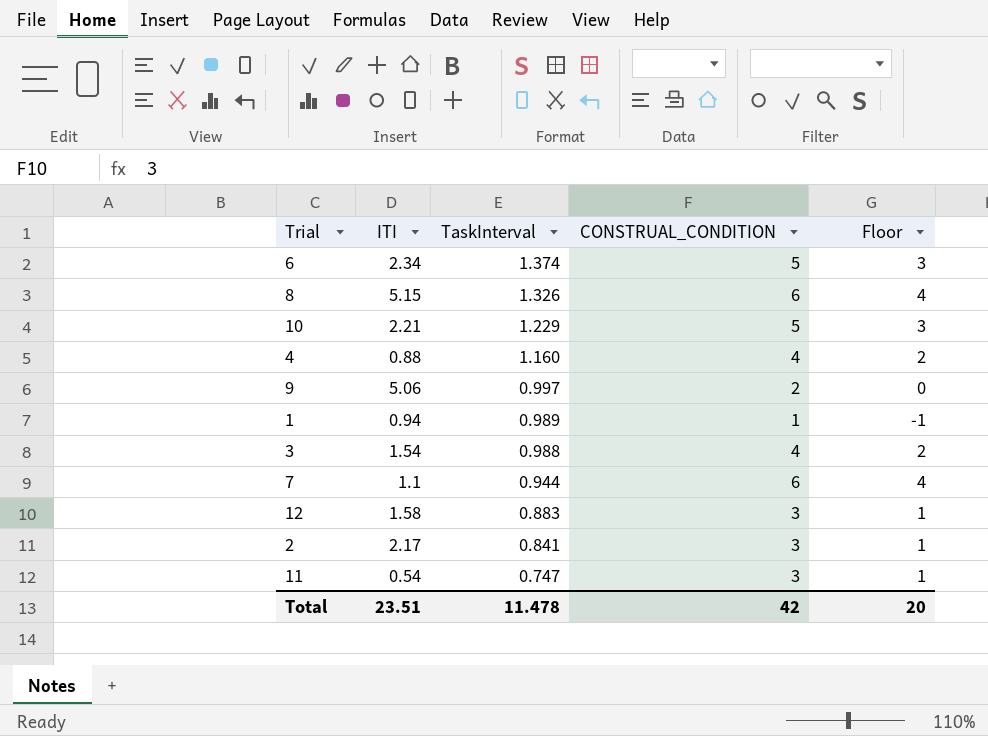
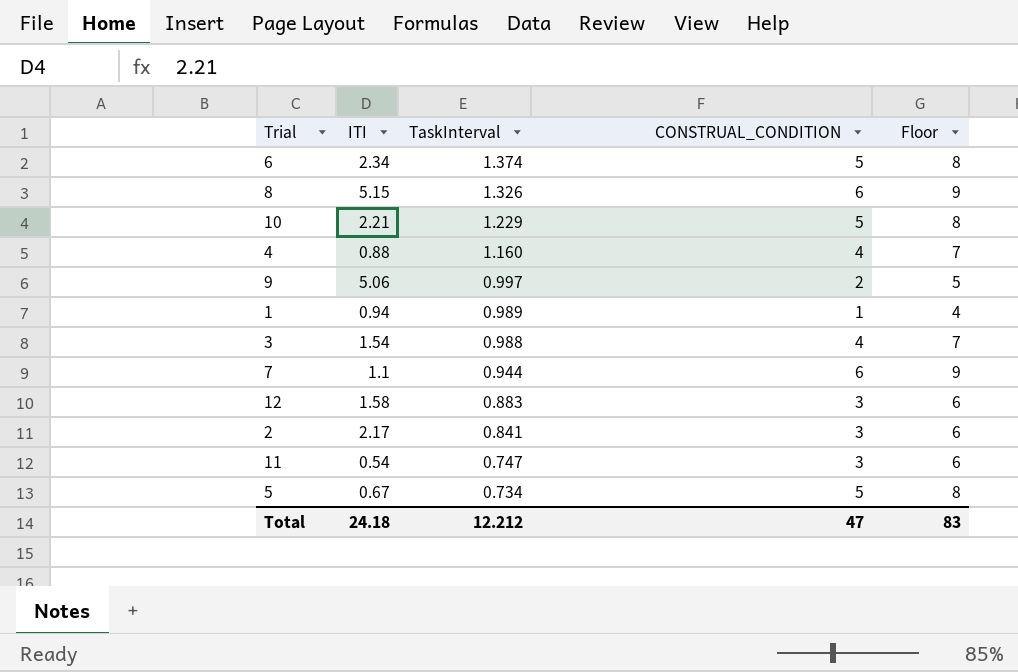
column Floor | formula: [CONSTRUAL_CONDITION] - 2 -> [CONSTRUAL_CONDITION] + 3
row 5: none -> 0.67 | 0.734 | 5 | 8
Total | ITI: 23.51 -> 24.18
Total | TaskInterval: 11.478 -> 12.212
Total | CONSTRUAL_CONDITION: 42 -> 47
Total | Floor: 20 -> 83

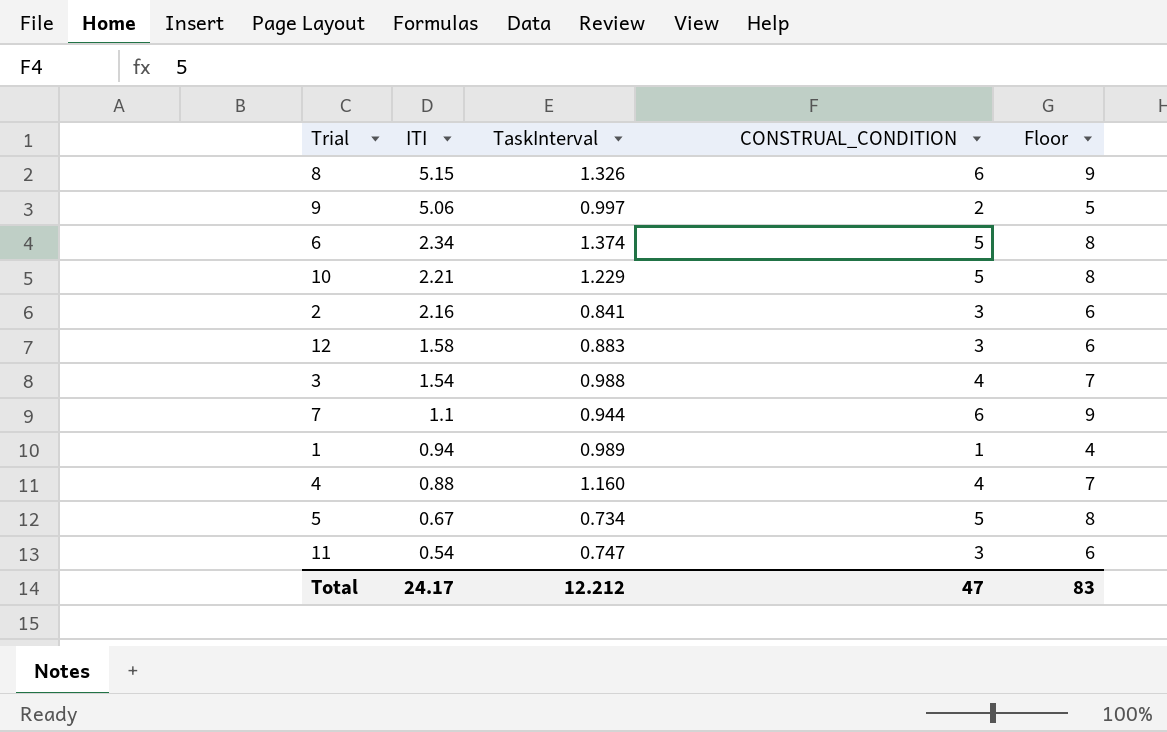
row order: TaskInterval descending -> ITI descending
2 | ITI: 2.17 -> 2.16
Total | ITI: 24.18 -> 24.17

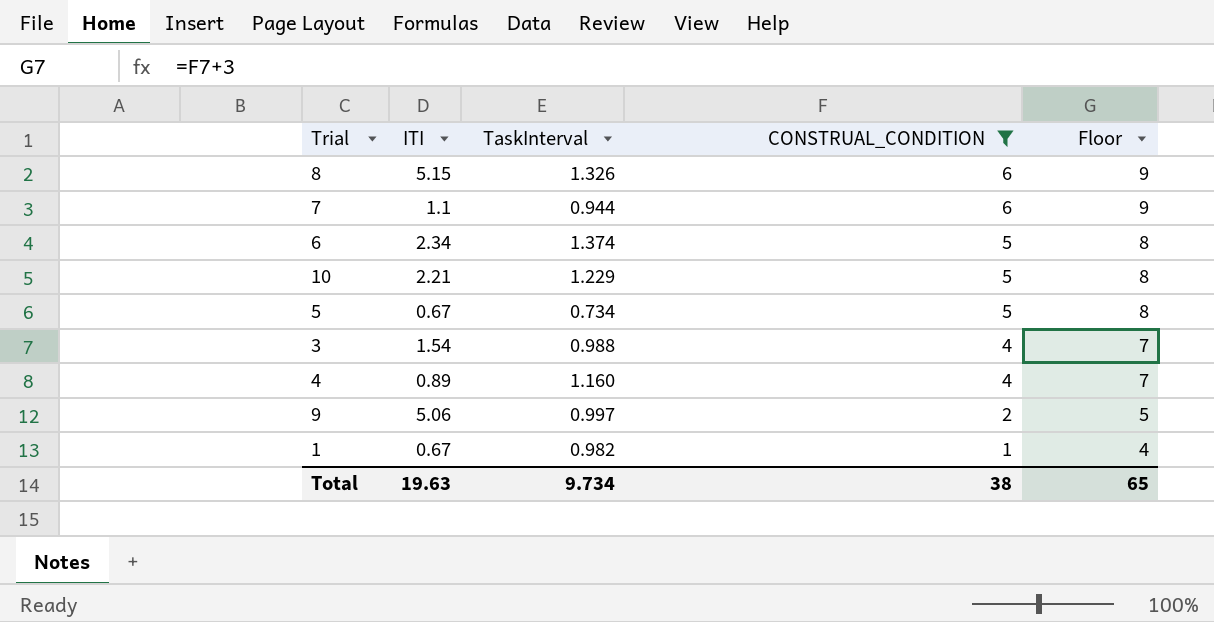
filter: none -> CONSTRUAL_CONDITION != 3
row order: ITI descending -> CONSTRUAL_CONDITION descending
4 | ITI: 0.88 -> 0.89
1 | ITI: 0.94 -> 0.67
1 | TaskInterval: 0.989 -> 0.982
Total | ITI: 24.17 -> 19.63
Total | TaskInterval: 12.212 -> 9.734
Total | CONSTRUAL_CONDITION: 47 -> 38
Total | Floor: 83 -> 65

